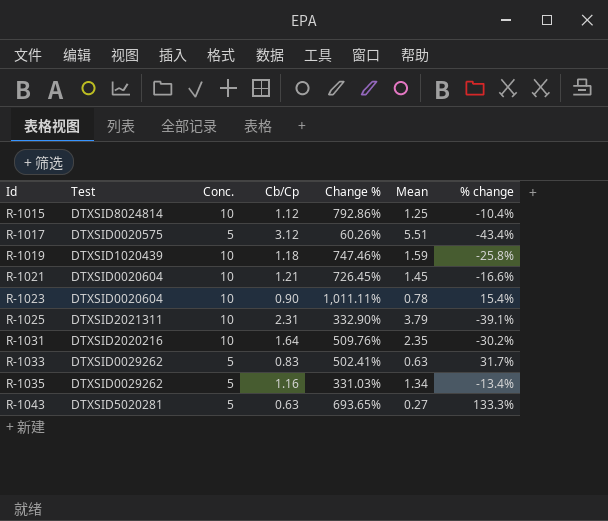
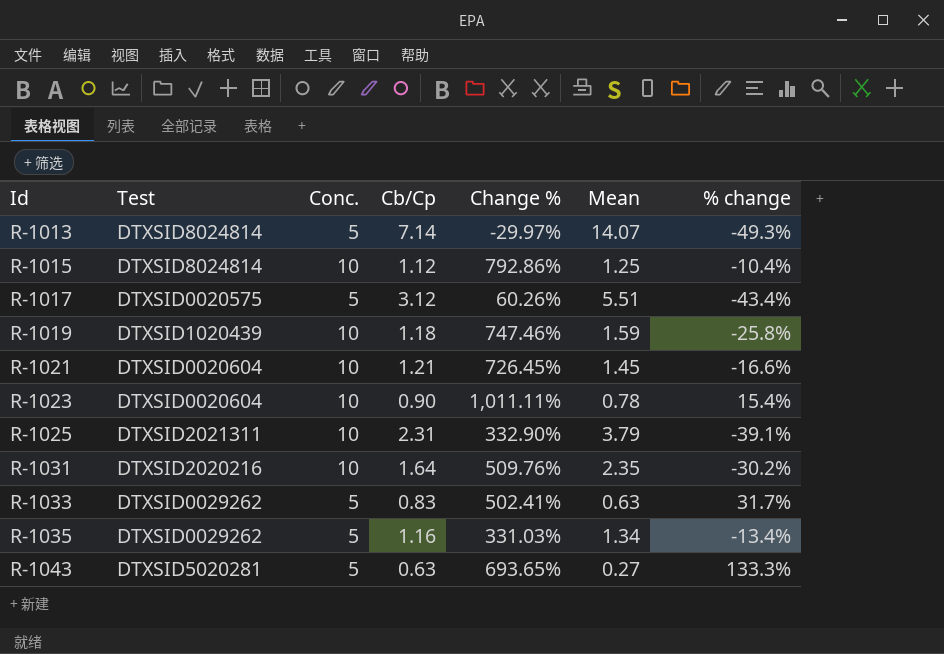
row R-1013: none -> DTXSID8024814 | 5 | 7.14 | -29.97% | 14.07 | -49.3%

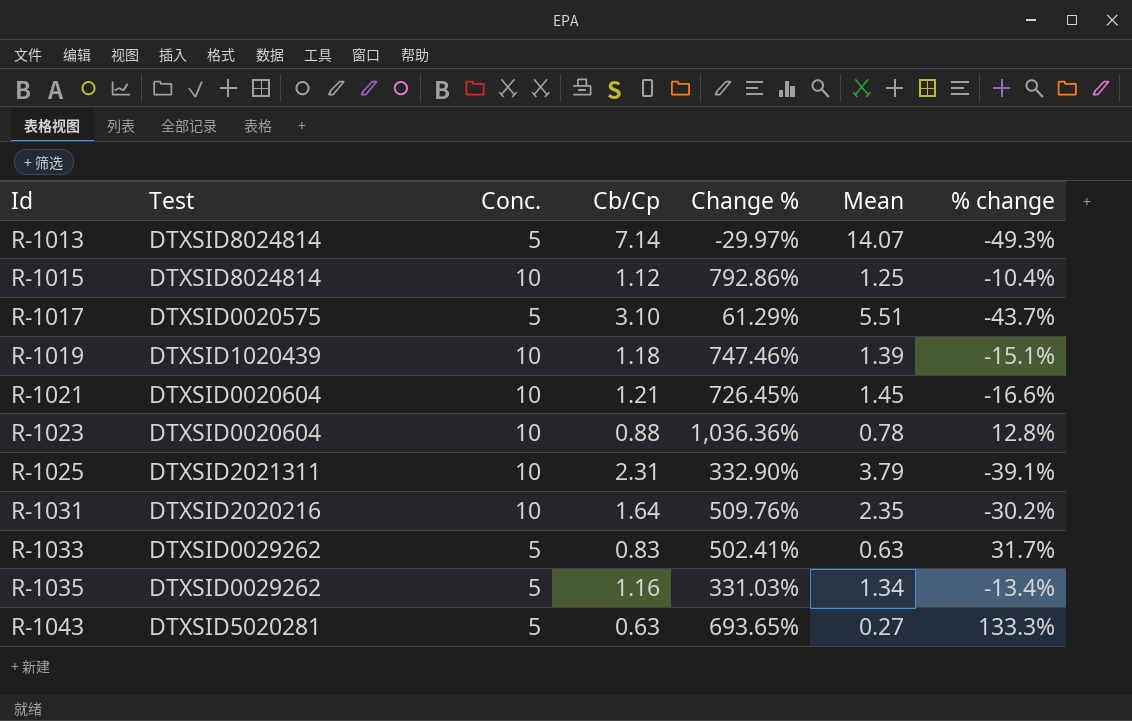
R-1017 | Cb/Cp: 3.12 -> 3.10
R-1017 | Change %: 60.26% -> 61.29%
R-1017 | % change: -43.4% -> -43.7%
R-1019 | Mean: 1.59 -> 1.39
R-1019 | % change: -25.8% -> -15.1%
R-1023 | Cb/Cp: 0.90 -> 0.88
R-1023 | Change %: 1,011.11% -> 1,036.36%
R-1023 | % change: 15.4% -> 12.8%

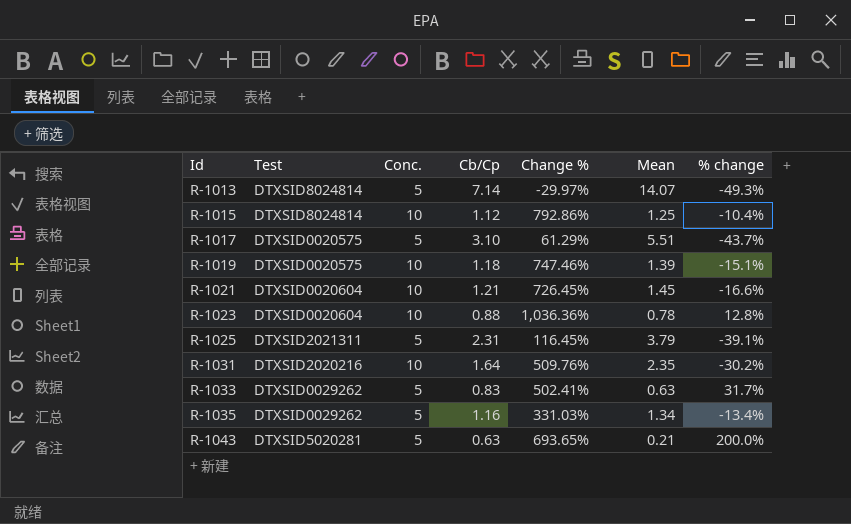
R-1019 | Test: DTXSID1020439 -> DTXSID0020575
R-1025 | Conc.: 10 -> 5
R-1025 | Change %: 332.90% -> 116.45%
R-1043 | Mean: 0.27 -> 0.21
R-1043 | % change: 133.3% -> 200.0%

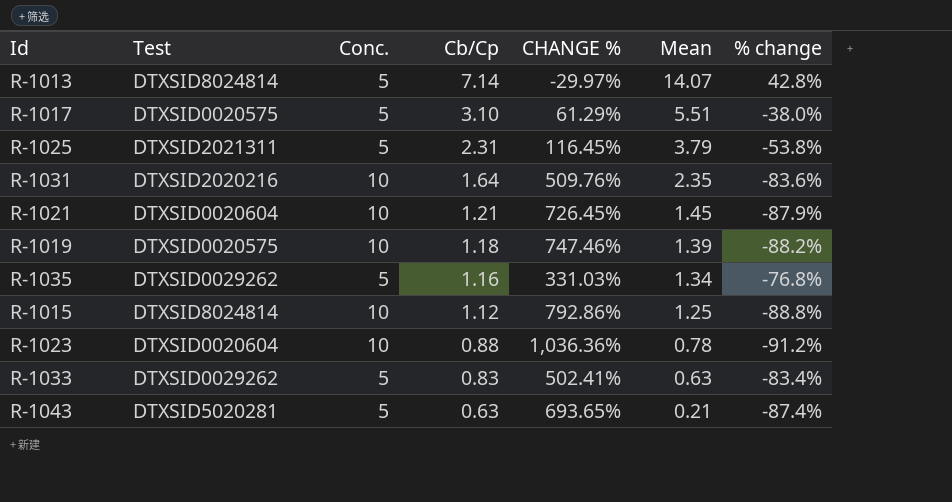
row order: Id ascending -> Cb/Cp descending
column name: Change % -> CHANGE %
column % change | formula: ([Cb/Cp] - [Mean]) / [Mean] -> ([Cb/Cp] - [Conc.]) / [Conc.]

